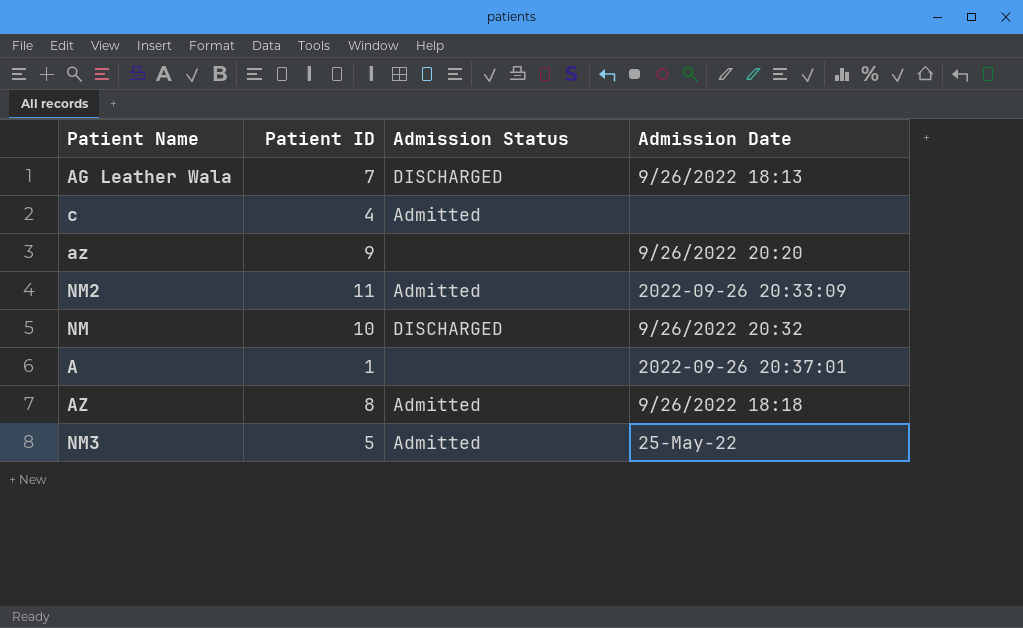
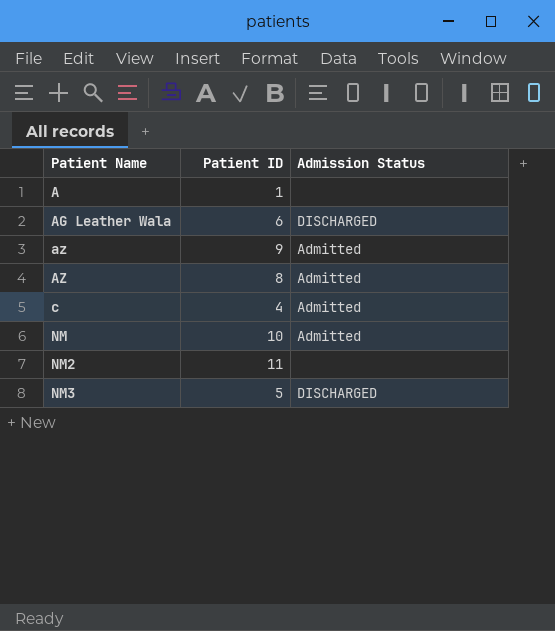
row order: none -> Patient Name ascending
column Admission Date | position: 4 -> none
AG Leather Wala | Patient ID: 7 -> 6
az | Admission Status: none -> Admitted
NM | Admission Status: DISCHARGED -> Admitted
NM2 | Admission Status: Admitted -> none
NM3 | Admission Status: Admitted -> DISCHARGED

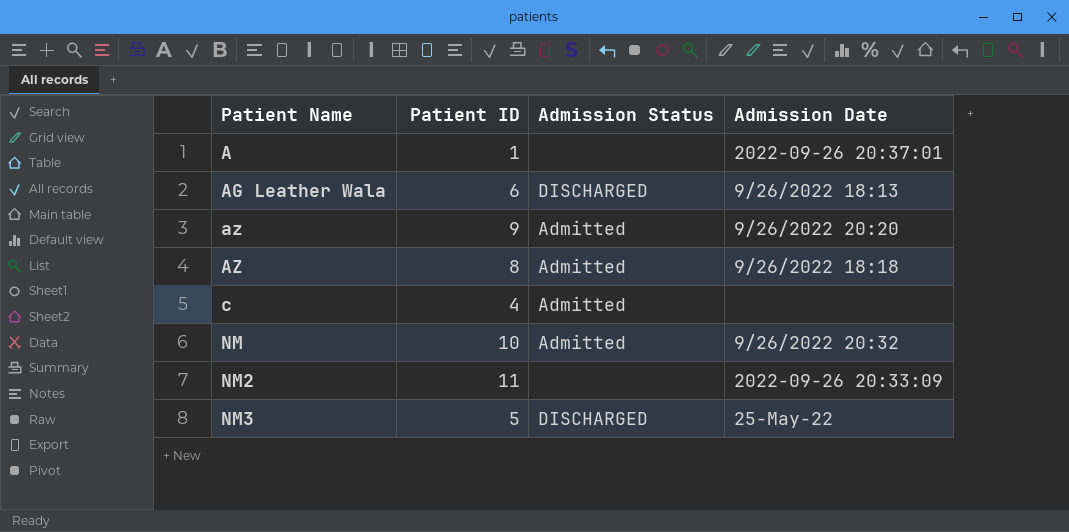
column Admission Date | position: none -> 4

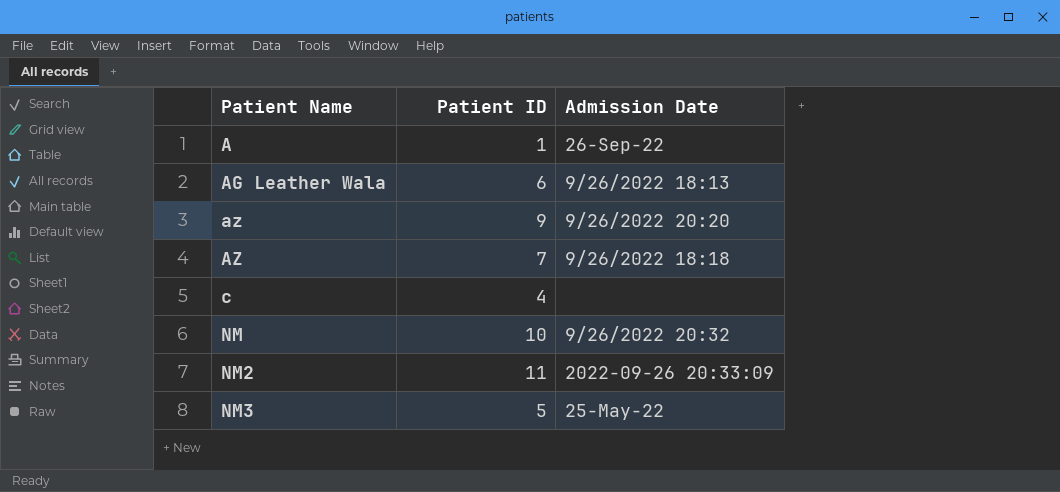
column Admission Status | position: 3 -> none
A | Admission Date: 2022-09-26 20:37:01 -> 26-Sep-22
AZ | Patient ID: 8 -> 7

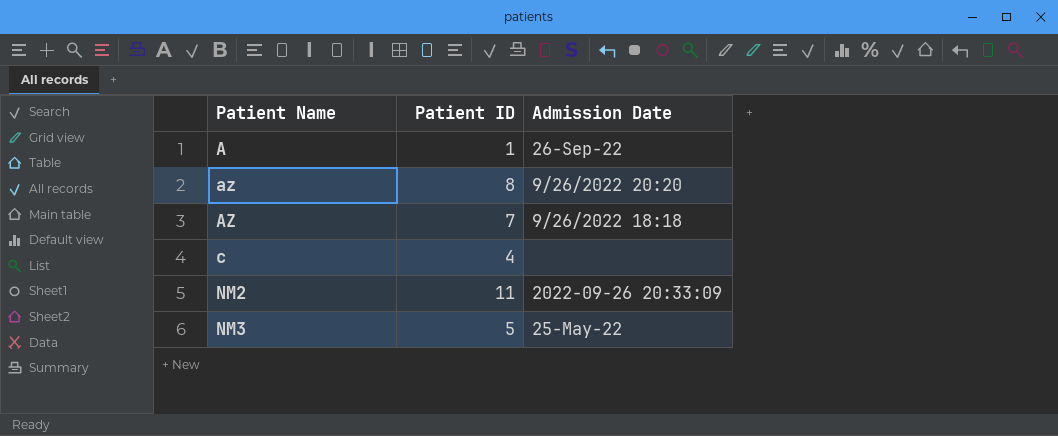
row AG Leather Wala: 6 | 9/26/2022 18:13 -> none
row NM: 10 | 9/26/2022 20:32 -> none
az | Patient ID: 9 -> 8

